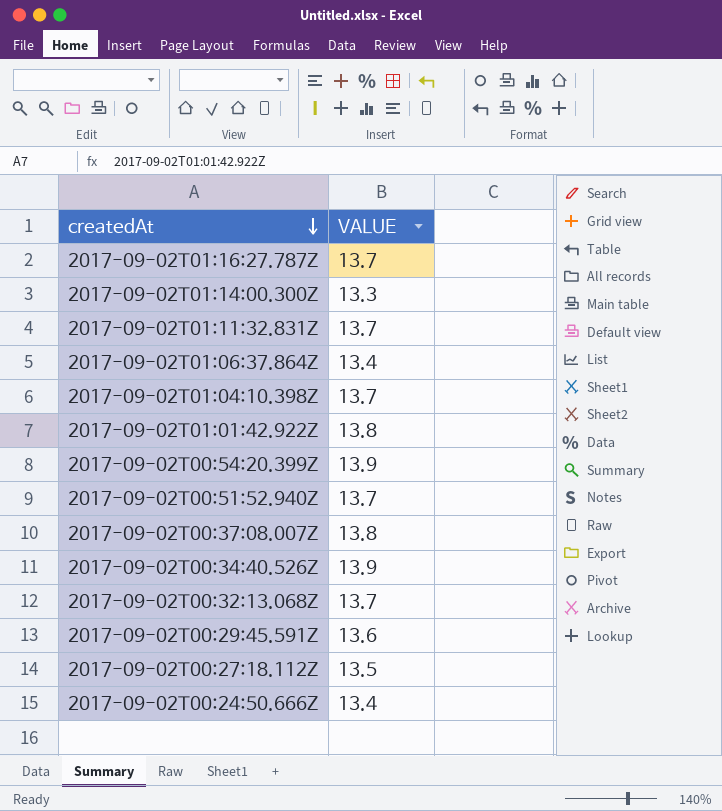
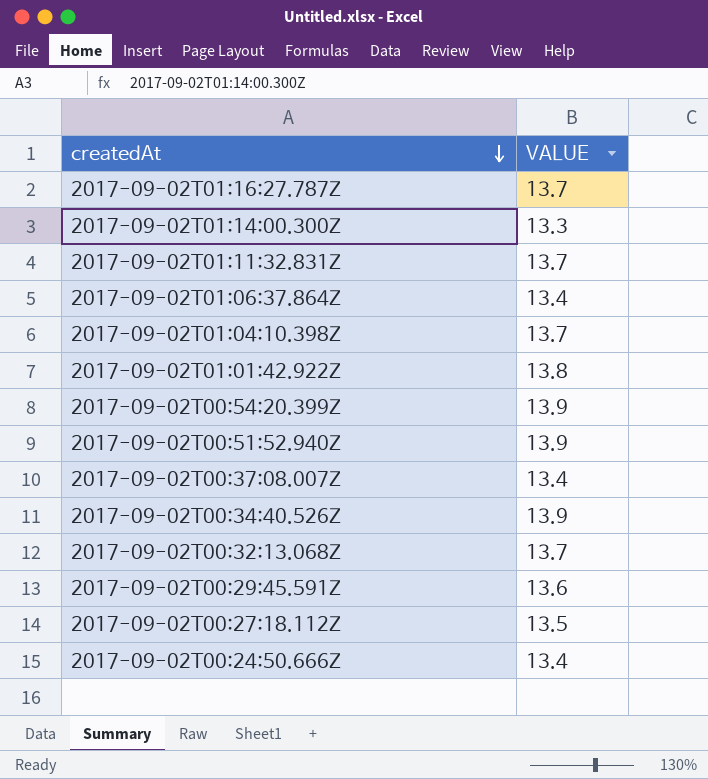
2017-09-02T00:51:52.940Z | VALUE: 13.7 -> 13.9
2017-09-02T00:37:08.007Z | VALUE: 13.8 -> 13.4

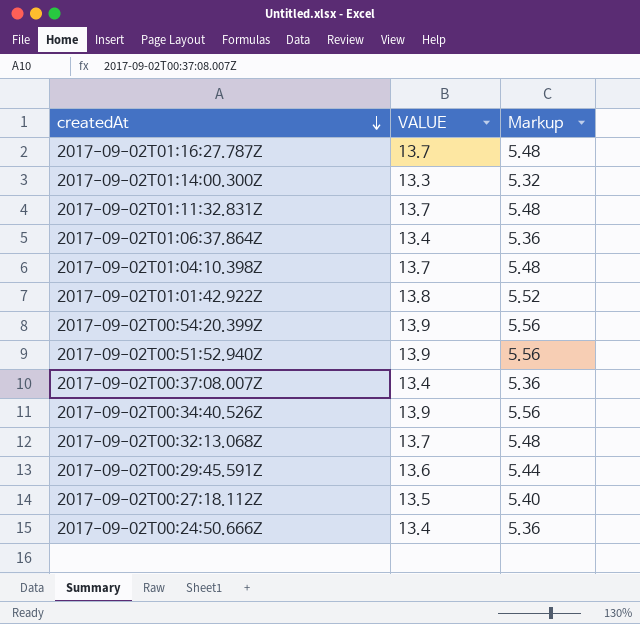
column Markup | formula: none -> [VALUE] * 0.4

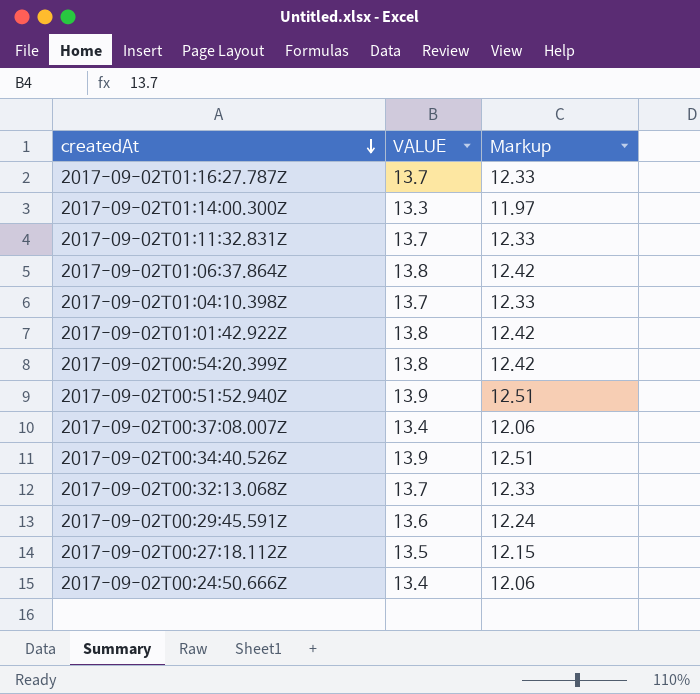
column Markup | formula: [VALUE] * 0.4 -> [VALUE] * 0.9
2017-09-02T01:06:37.864Z | VALUE: 13.4 -> 13.8
2017-09-02T00:54:20.399Z | VALUE: 13.9 -> 13.8

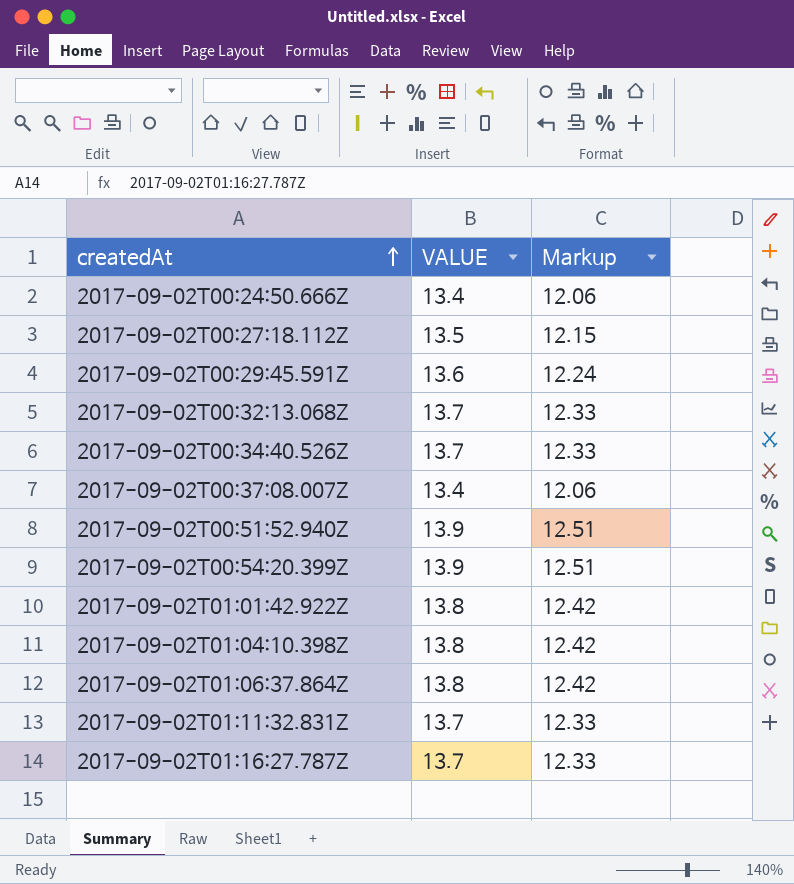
row order: createdAt descending -> createdAt ascending
row 2017-09-02T01:14:00.300Z: 13.3 | 11.97 -> none
2017-09-02T00:34:40.526Z | VALUE: 13.9 -> 13.7
2017-09-02T00:34:40.526Z | Markup: 12.51 -> 12.33
2017-09-02T00:54:20.399Z | VALUE: 13.8 -> 13.9
2017-09-02T00:54:20.399Z | Markup: 12.42 -> 12.51
2017-09-02T01:04:10.398Z | VALUE: 13.7 -> 13.8
2017-09-02T01:04:10.398Z | Markup: 12.33 -> 12.42

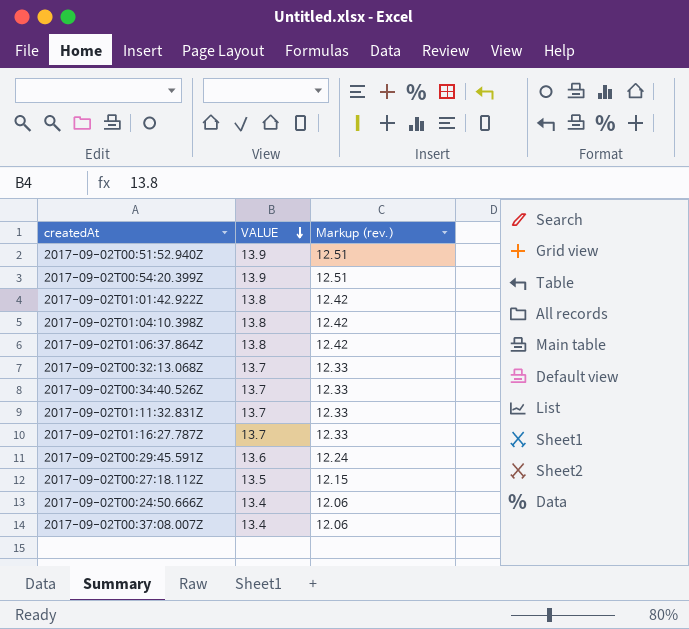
row order: createdAt ascending -> VALUE descending
column name: Markup -> Markup (rev.)

